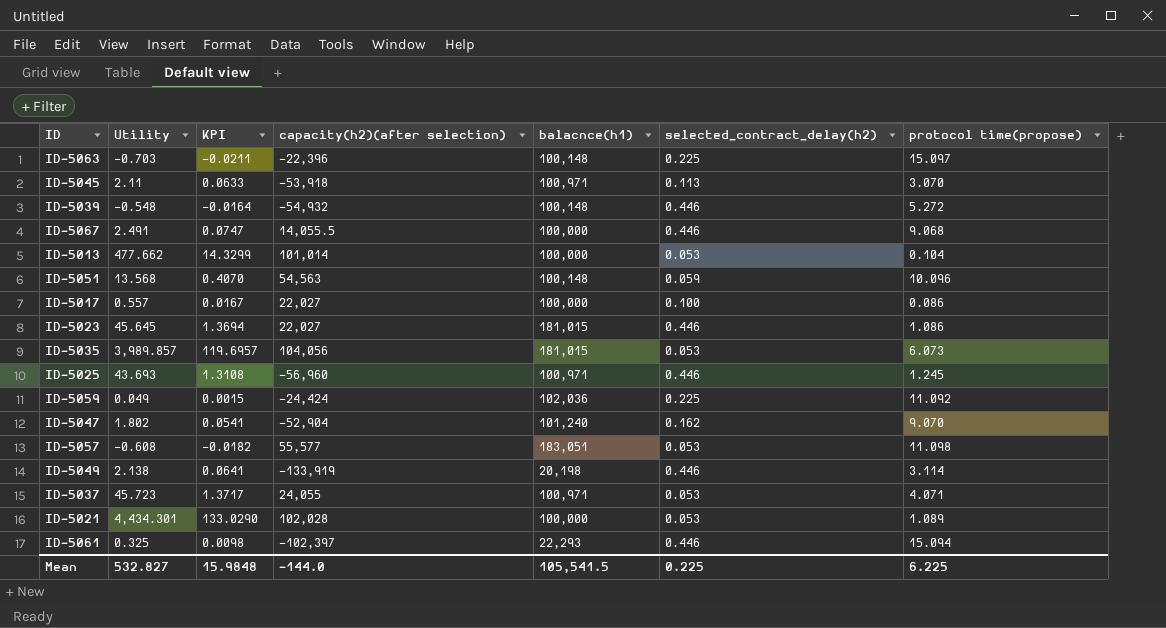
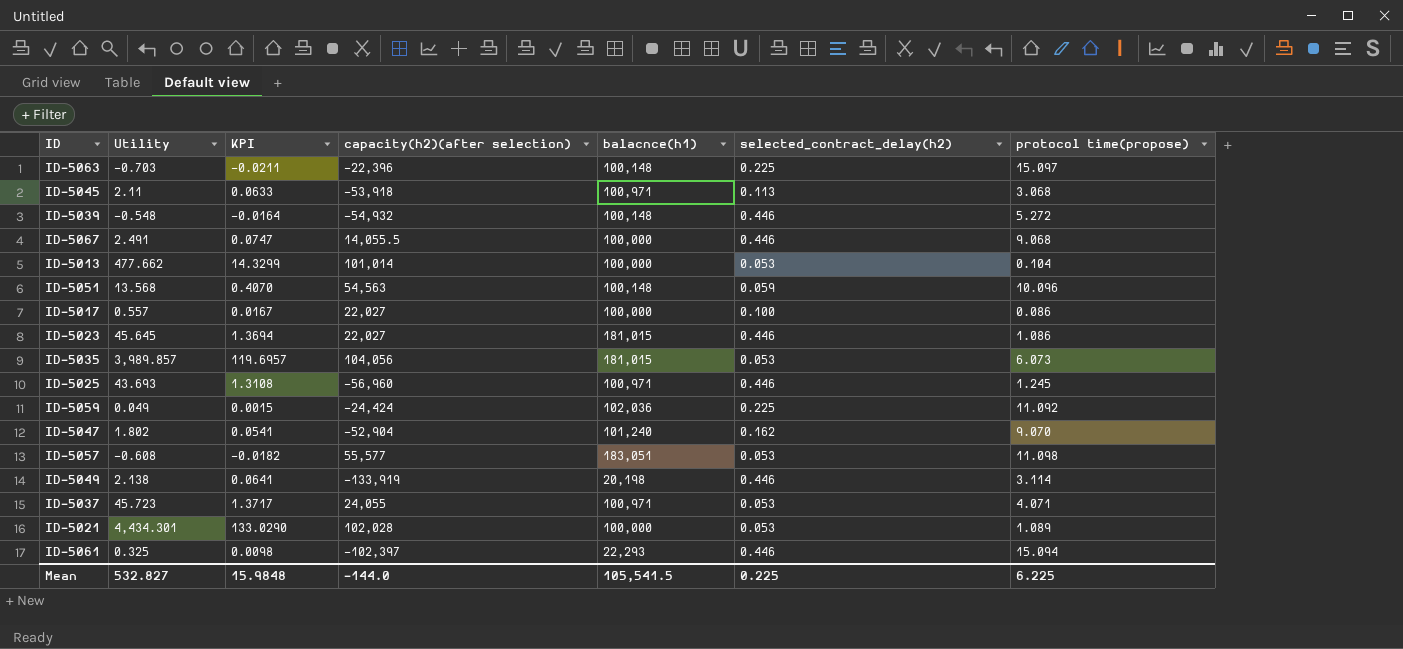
ID-5045 | protocol time(propose): 3.070 -> 3.068

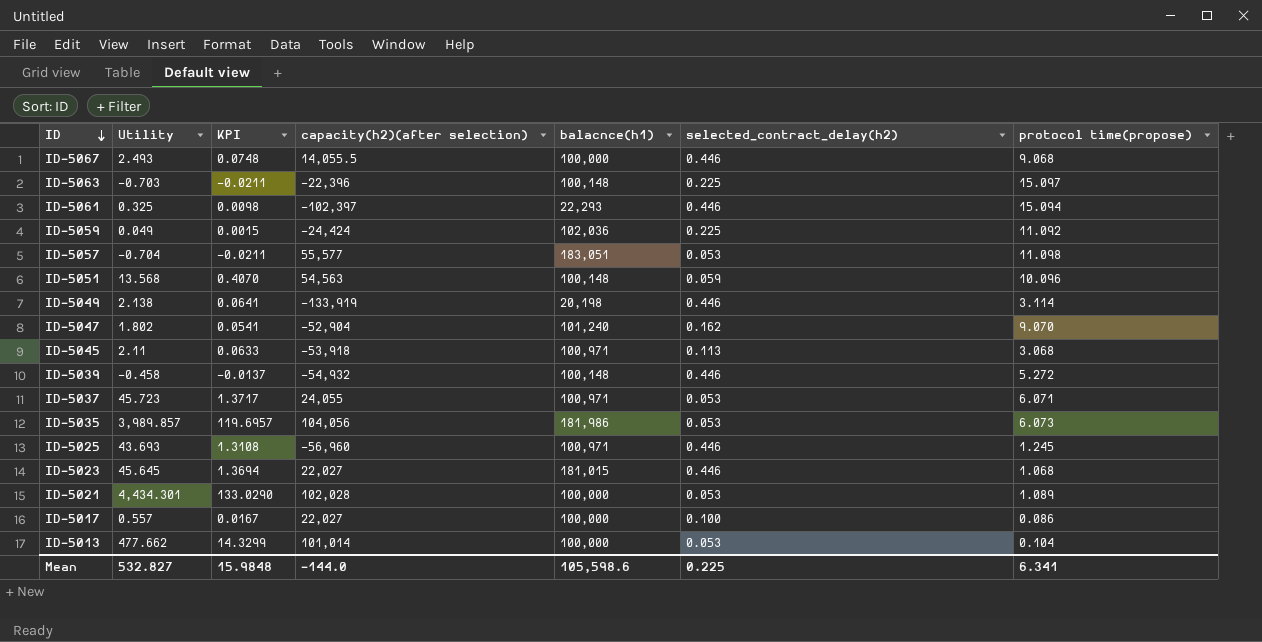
row order: none -> ID descending
ID-5067 | Utility: 2.491 -> 2.493
ID-5067 | KPI: 0.0747 -> 0.0748
ID-5057 | Utility: -0.608 -> -0.704
ID-5057 | KPI: -0.0182 -> -0.0211
ID-5039 | Utility: -0.548 -> -0.458
ID-5039 | KPI: -0.0164 -> -0.0137
ID-5037 | protocol time(propose): 4.071 -> 6.071
ID-5035 | balacnce(h1): 181,015 -> 181,986
ID-5023 | protocol time(propose): 1.086 -> 1.068
Mean | balacnce(h1): 105,541.5 -> 105,598.6
Mean | protocol time(propose): 6.225 -> 6.341

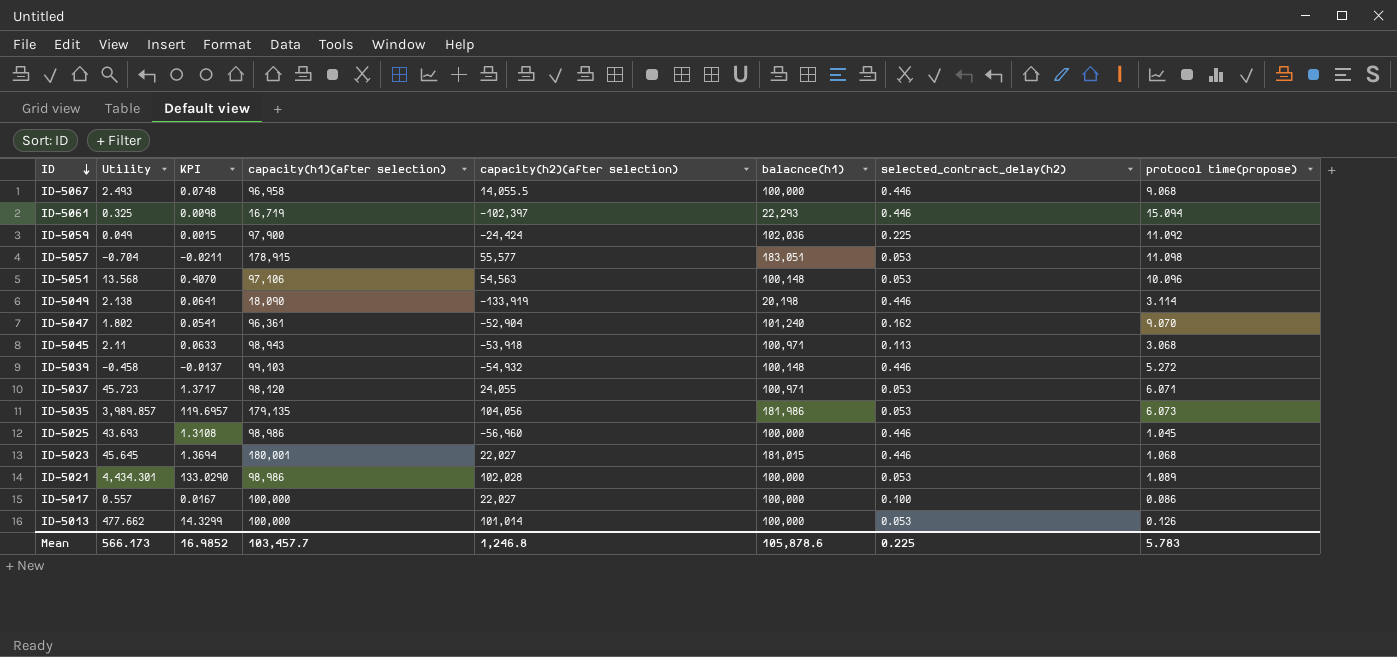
column capacity(h1)(after selection) | position: none -> 4
row ID-5063: -0.703 | -0.0211 | -22,396 | 100,148 | 0.225 | 15.097 -> none
ID-5051 | selected_contract_delay(h2): 0.059 -> 0.053
ID-5025 | balacnce(h1): 100,971 -> 100,000
ID-5025 | protocol time(propose): 1.245 -> 1.045
ID-5013 | protocol time(propose): 0.104 -> 0.126
Mean | Utility: 532.827 -> 566.173
Mean | KPI: 15.9848 -> 16.9852
Mean | capacity(h2)(after selection): -144.0 -> 1,246.8
Mean | balacnce(h1): 105,598.6 -> 105,878.6
Mean | protocol time(propose): 6.341 -> 5.783

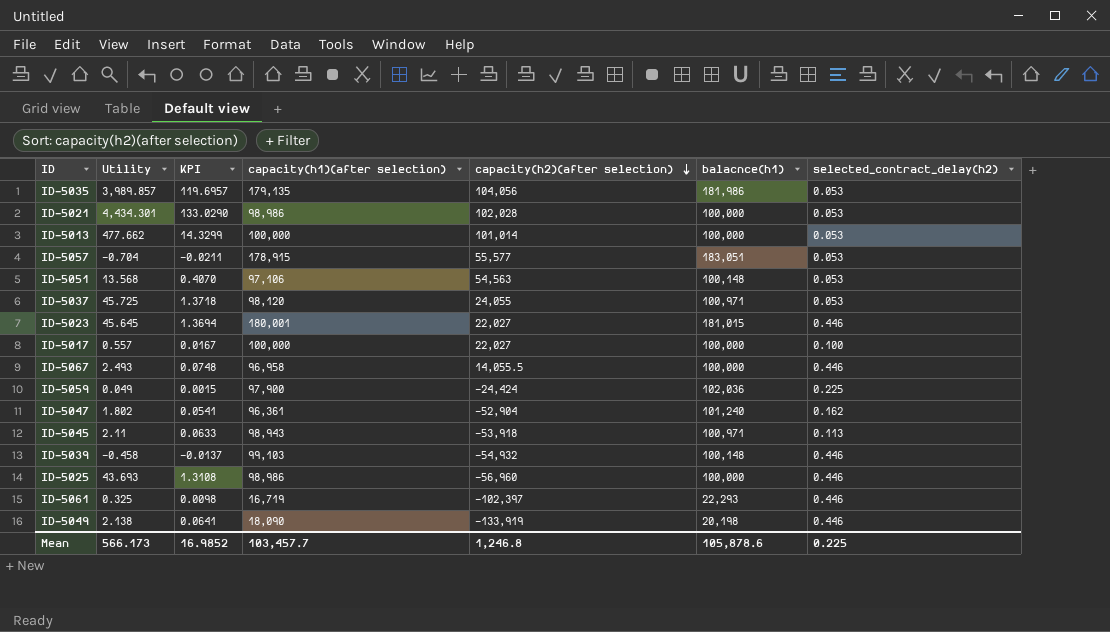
row order: ID descending -> capacity(h2)(after selection) descending
column protocol time(propose) | position: 8 -> none
ID-5037 | Utility: 45.723 -> 45.725
ID-5037 | KPI: 1.3717 -> 1.3718

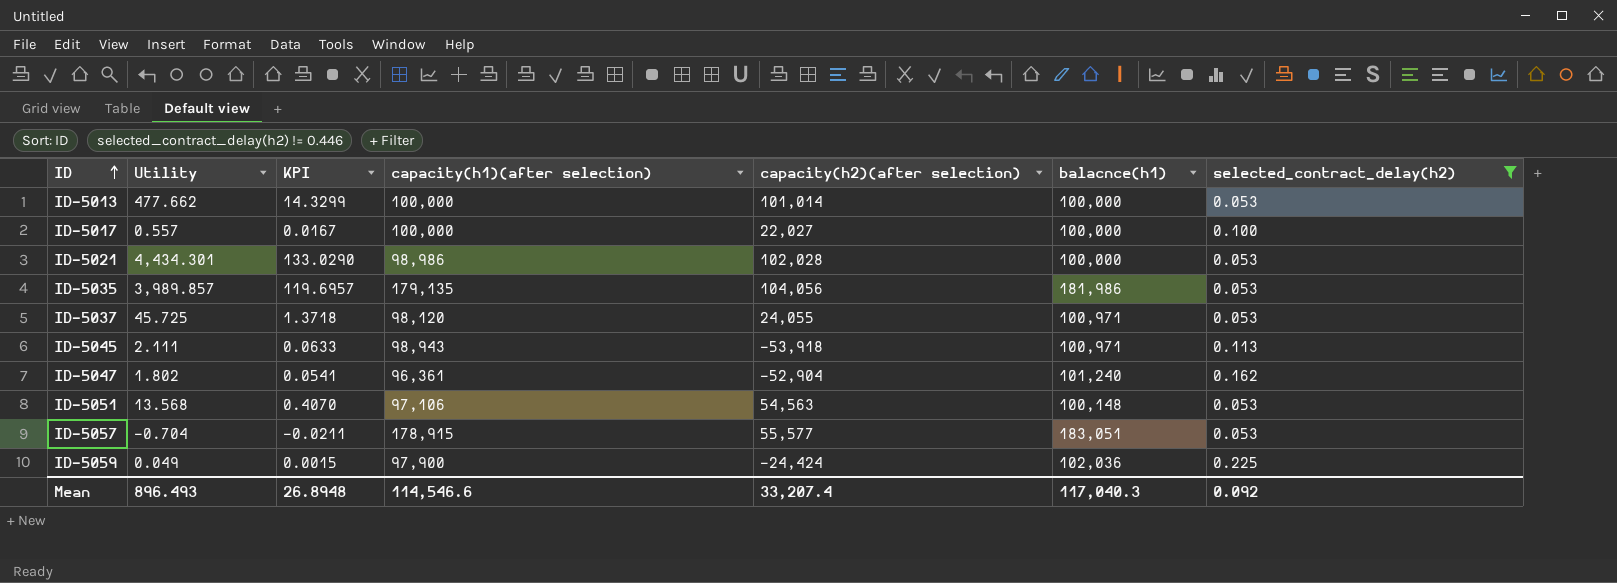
filter: none -> selected_contract_delay(h2) != 0.446
row order: capacity(h2)(after selection) descending -> ID ascending
ID-5045 | Utility: 2.11 -> 2.111
Mean | Utility: 566.173 -> 896.493
Mean | KPI: 16.9852 -> 26.8948
Mean | capacity(h1)(after selection): 103,457.7 -> 114,546.6
Mean | capacity(h2)(after selection): 1,246.8 -> 33,207.4
Mean | balacnce(h1): 105,878.6 -> 117,040.3
Mean | selected_contract_delay(h2): 0.225 -> 0.092

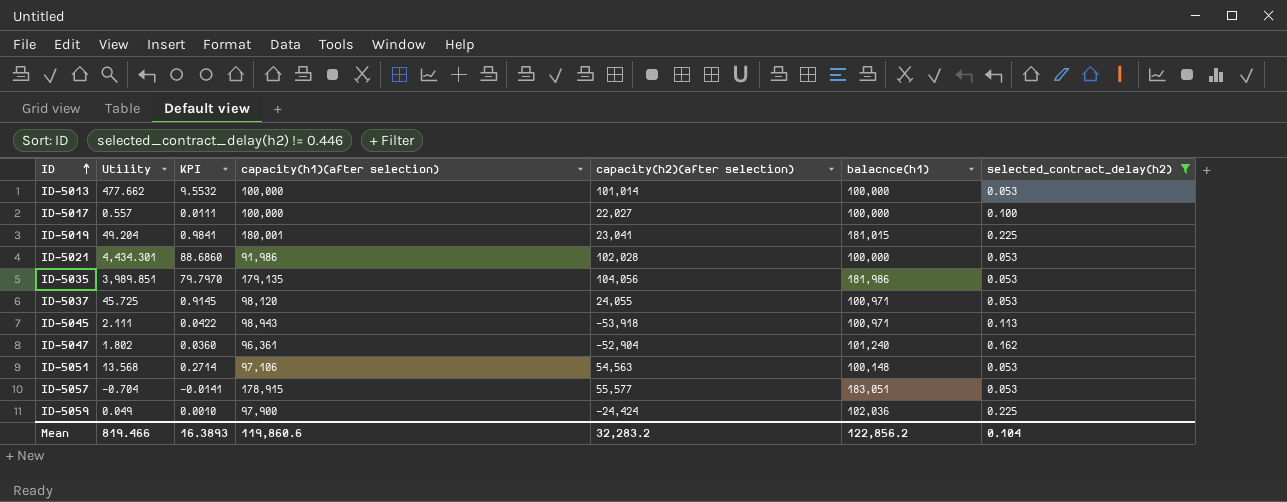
column KPI | formula: [Utility] * 0.03 -> [Utility] * 0.02
row ID-5019: none -> 49.204 | 0.9841 | 180,001 | 23,041 | 181,015 | 0.225
ID-5021 | capacity(h1)(after selection): 98,986 -> 91,986
ID-5035 | Utility: 3,989.857 -> 3,989.851
Mean | Utility: 896.493 -> 819.466
Mean | KPI: 26.8948 -> 16.3893
Mean | capacity(h1)(after selection): 114,546.6 -> 119,860.6
Mean | capacity(h2)(after selection): 33,207.4 -> 32,283.2
Mean | balacnce(h1): 117,040.3 -> 122,856.2
Mean | selected_contract_delay(h2): 0.092 -> 0.104

